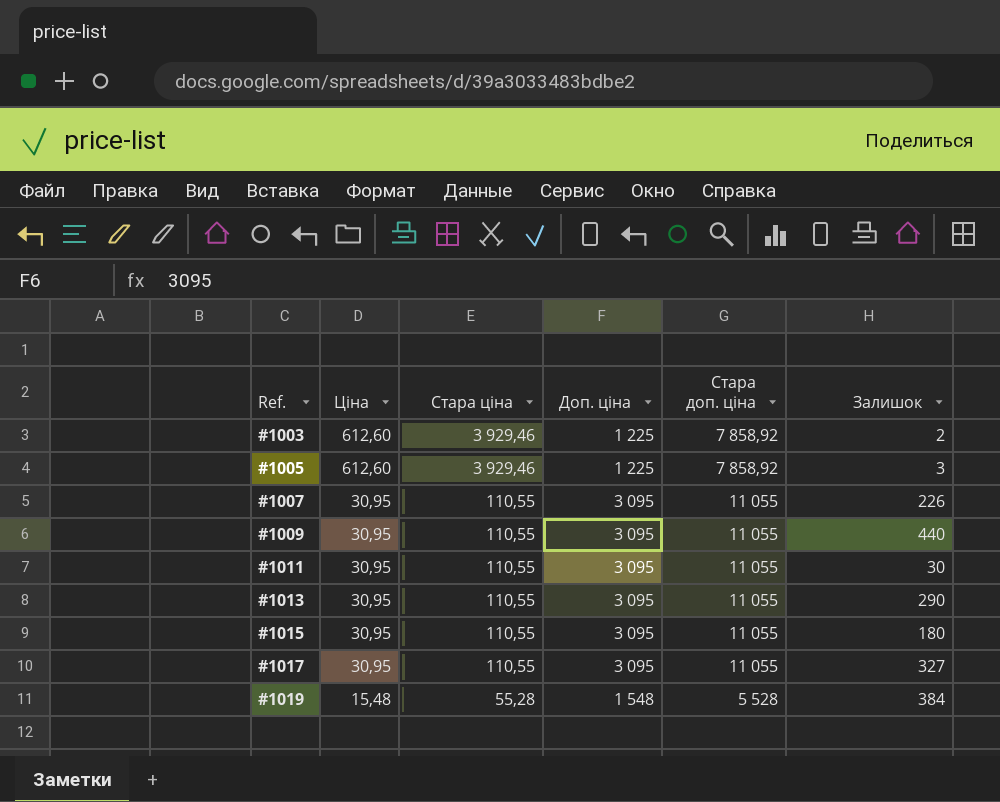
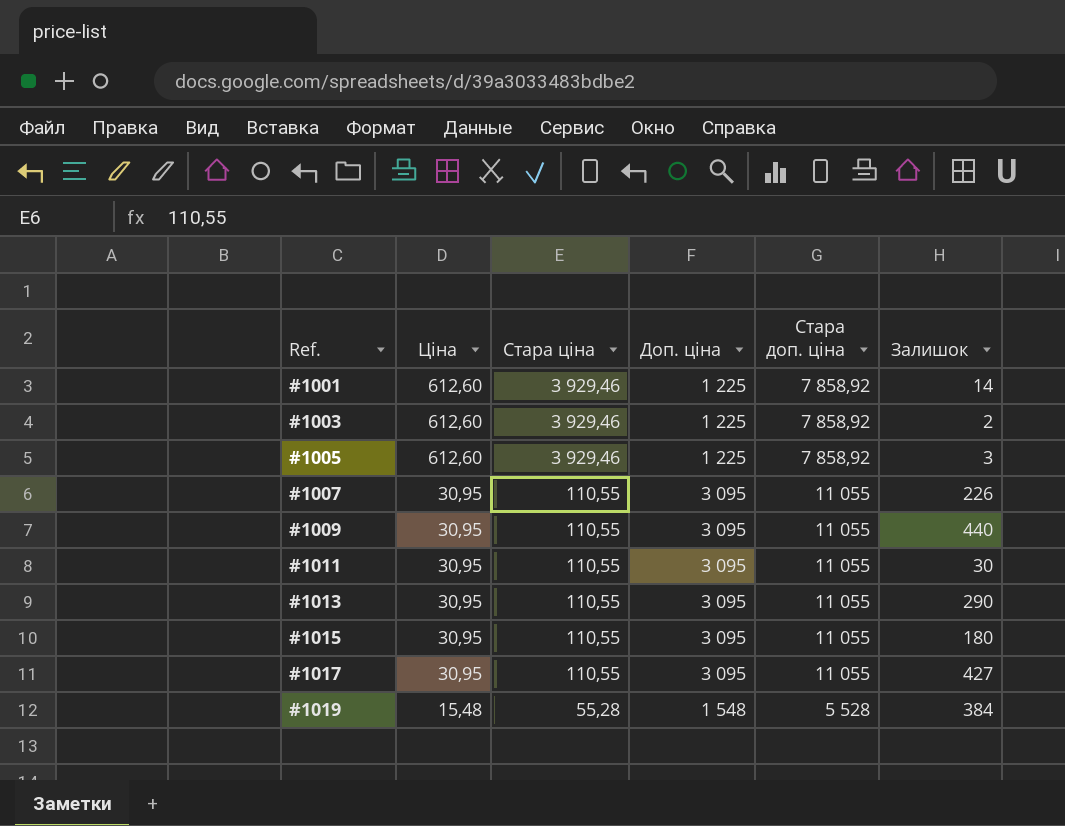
row #1001: none -> 612,60 | 3 929,46 | 1 225 | 7 858,92 | 14
#1017 | Залишок: 327 -> 427

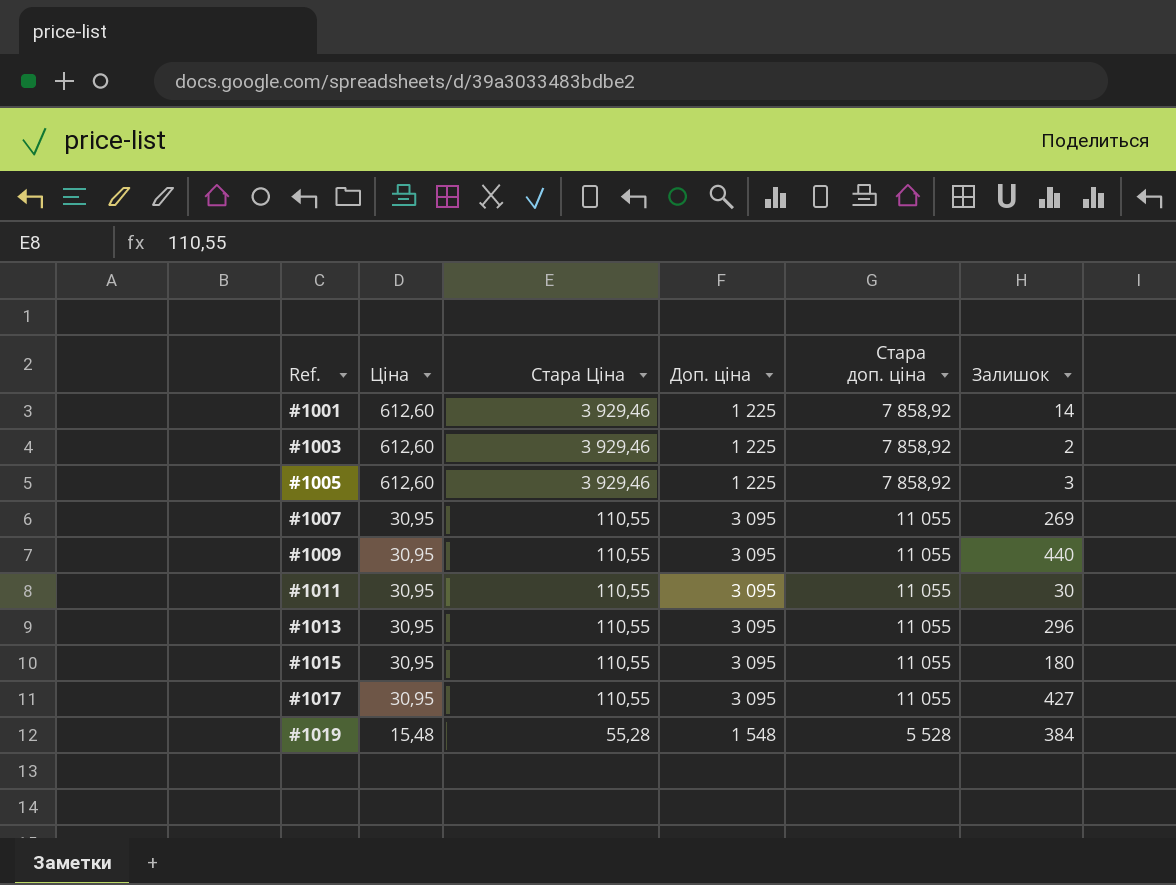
column name: Стара ціна -> Стара Ціна
#1007 | Залишок: 226 -> 269
#1013 | Залишок: 290 -> 296

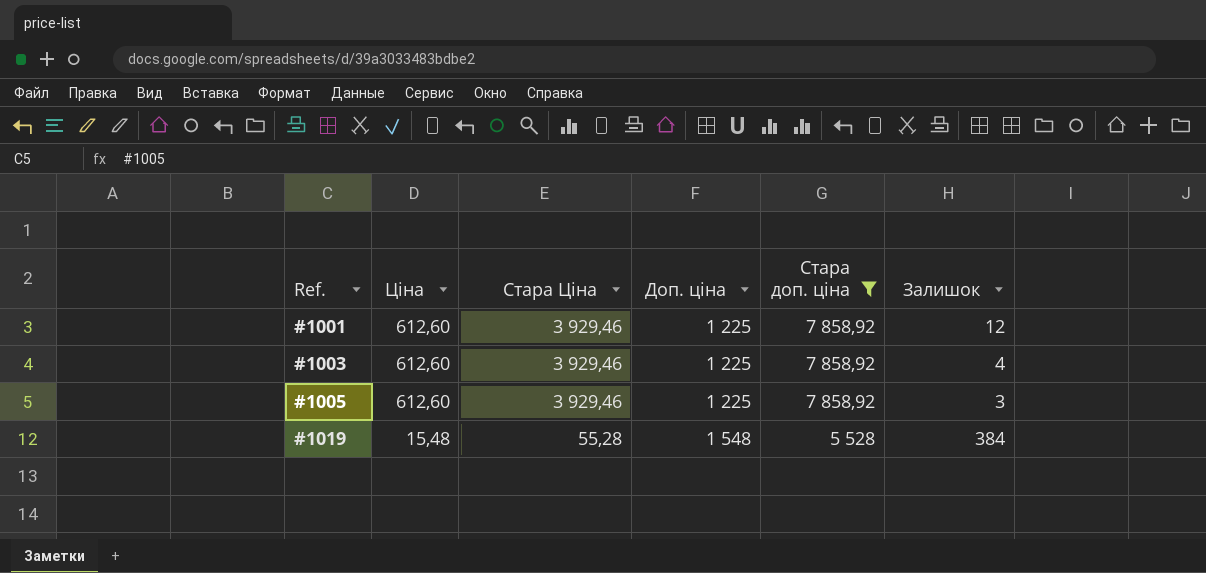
filter: none -> Стара доп. ціна != 11 055
#1001 | Залишок: 14 -> 12
#1003 | Залишок: 2 -> 4

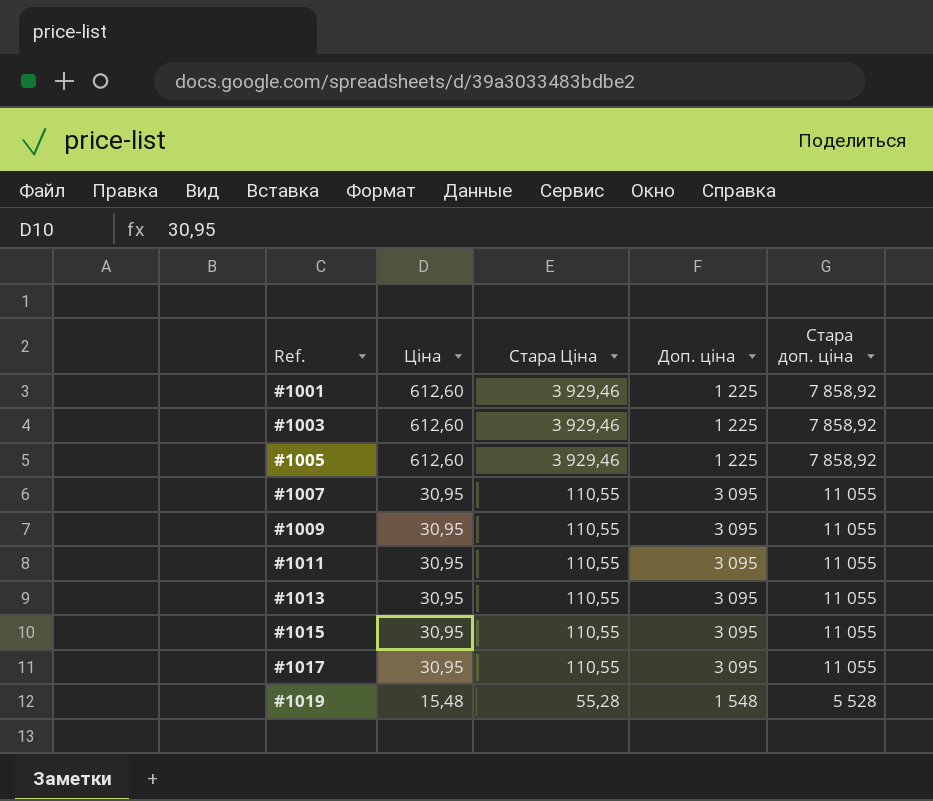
filter: Стара доп. ціна != 11 055 -> none
column Залишок | position: 6 -> none

